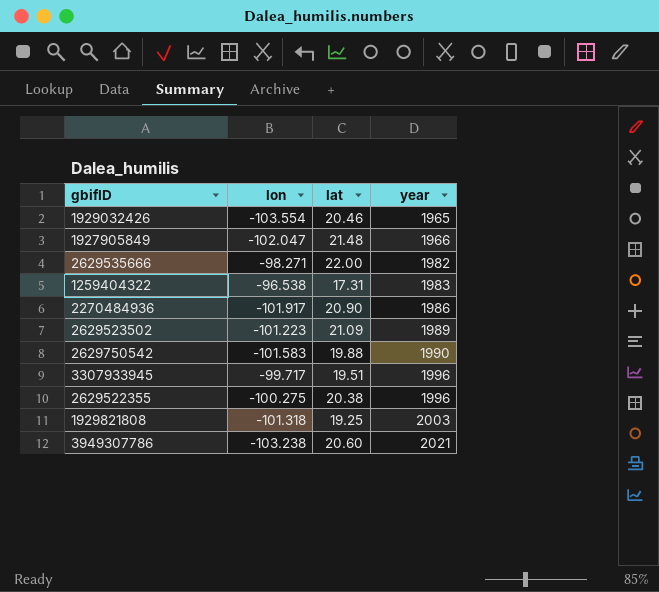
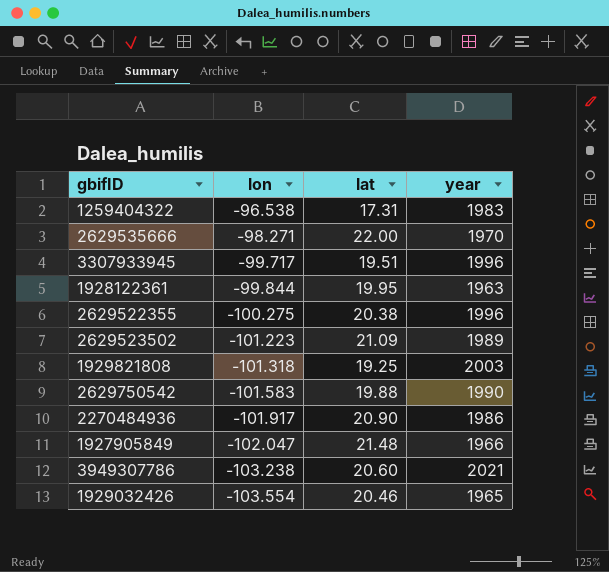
row order: year ascending -> lon descending
2629535666 | year: 1982 -> 1970
row 1928122361: none -> -99.844 | 19.95 | 1963

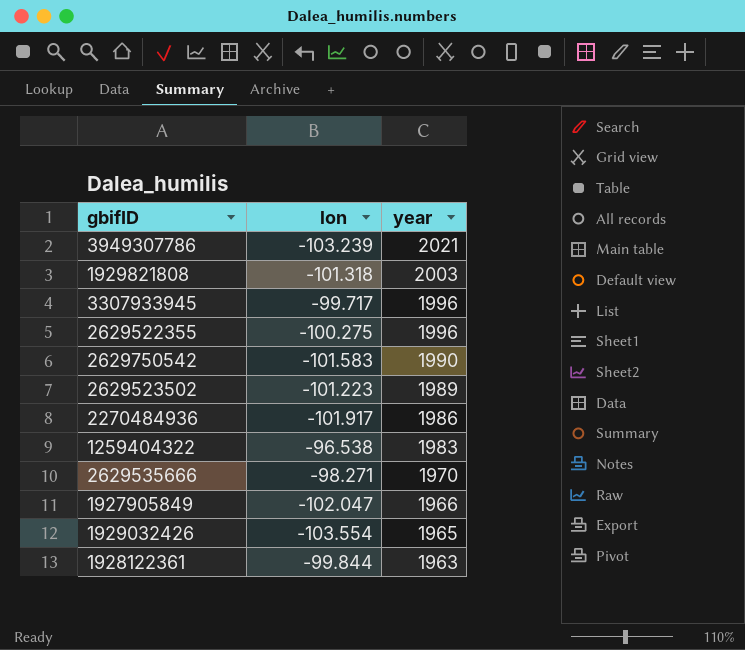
row order: lon descending -> year descending
column lat | position: 3 -> none
3949307786 | lon: -103.238 -> -103.239

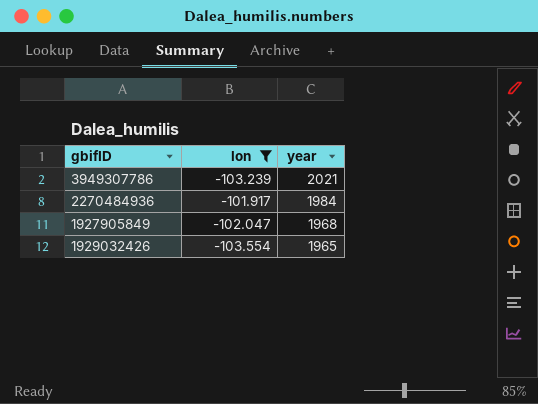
filter: none -> lon <= -101.917
2270484936 | year: 1986 -> 1984
1927905849 | year: 1966 -> 1968

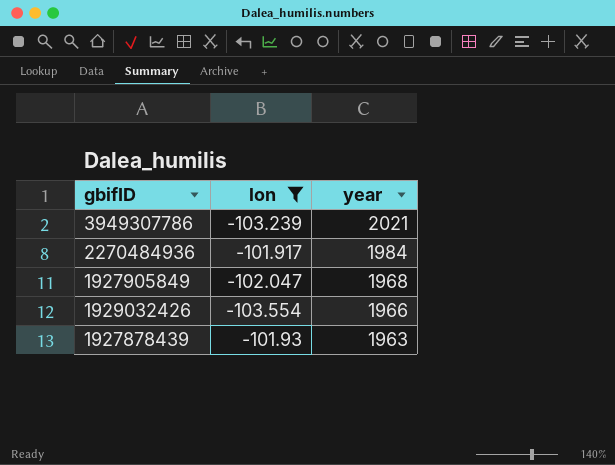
1929032426 | year: 1965 -> 1966
row 1927878439: none -> -101.93 | 1963

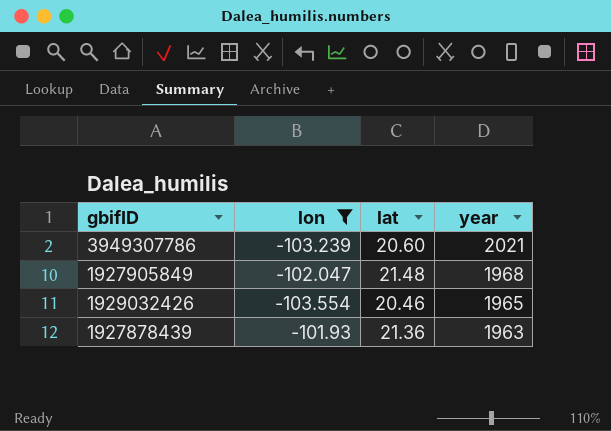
column lat | position: none -> 3
row 2270484936: -101.917 | 1984 -> none
1929032426 | year: 1966 -> 1965

